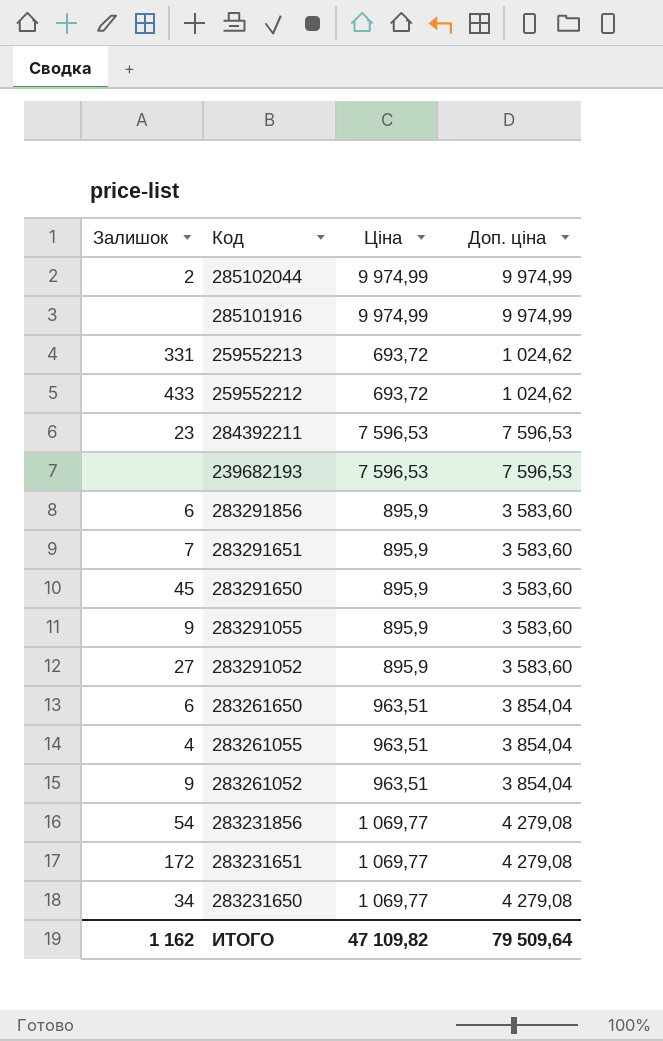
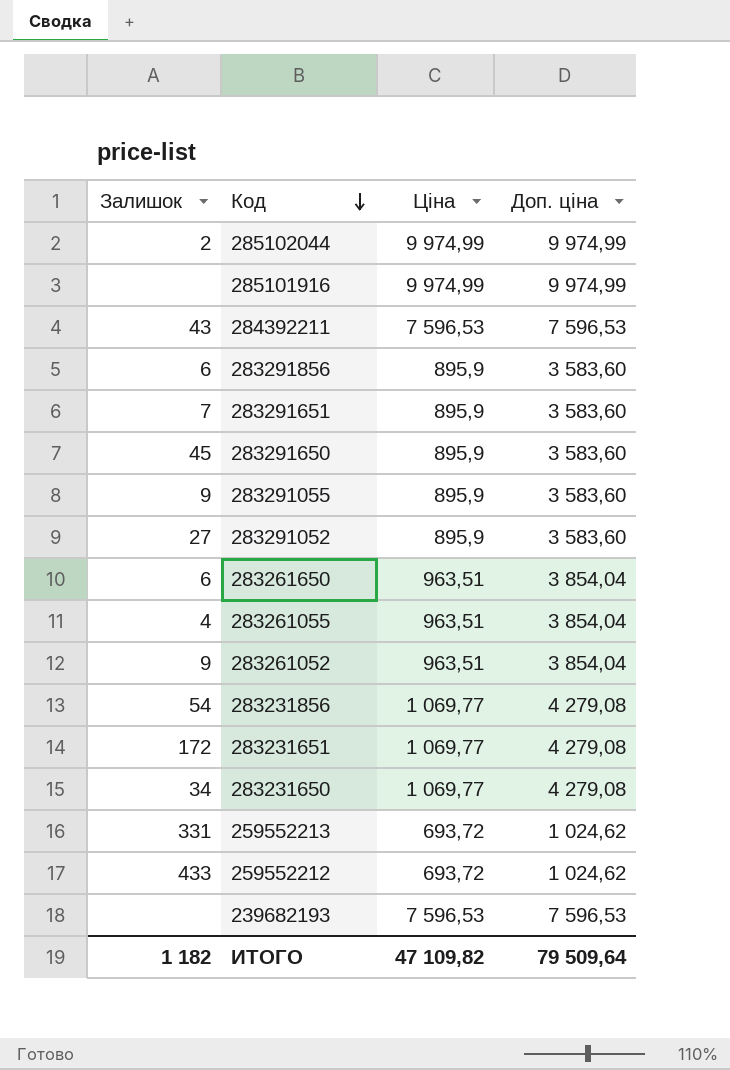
row order: none -> Код descending
284392211 | Залишок: 23 -> 43
ИТОГО | Залишок: 1 162 -> 1 182

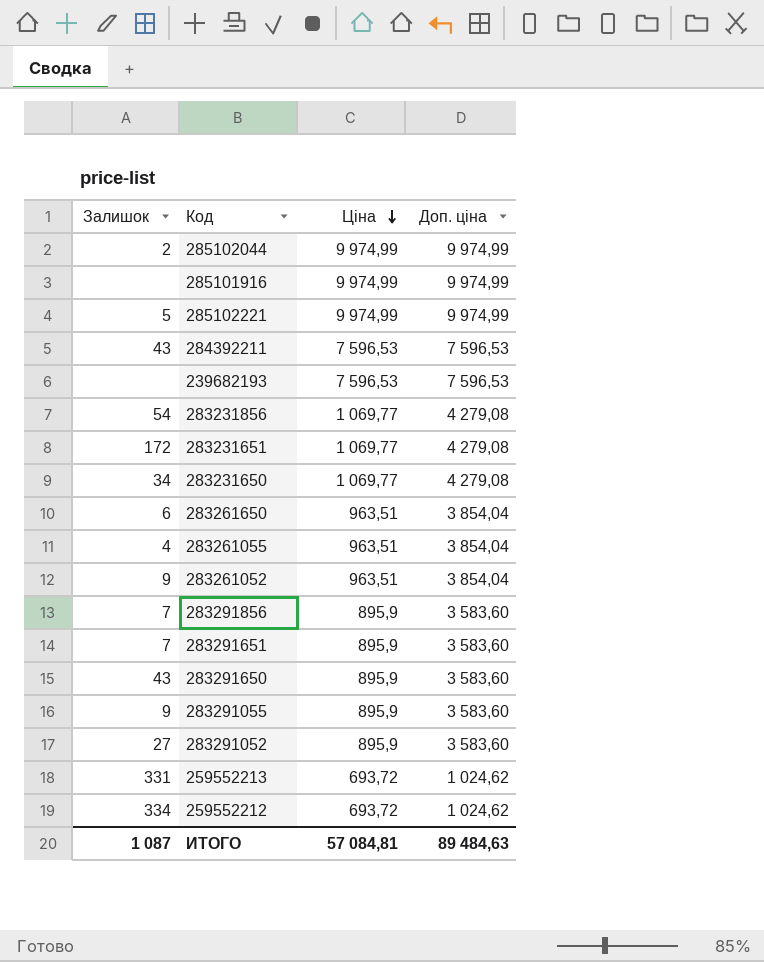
row order: Код descending -> Ціна descending
row 285102221: none -> 5 | 9 974,99 | 9 974,99
283291856 | Залишок: 6 -> 7
283291650 | Залишок: 45 -> 43
259552212 | Залишок: 433 -> 334
ИТОГО | Залишок: 1 182 -> 1 087
ИТОГО | Ціна: 47 109,82 -> 57 084,81
ИТОГО | Доп. ціна: 79 509,64 -> 89 484,63

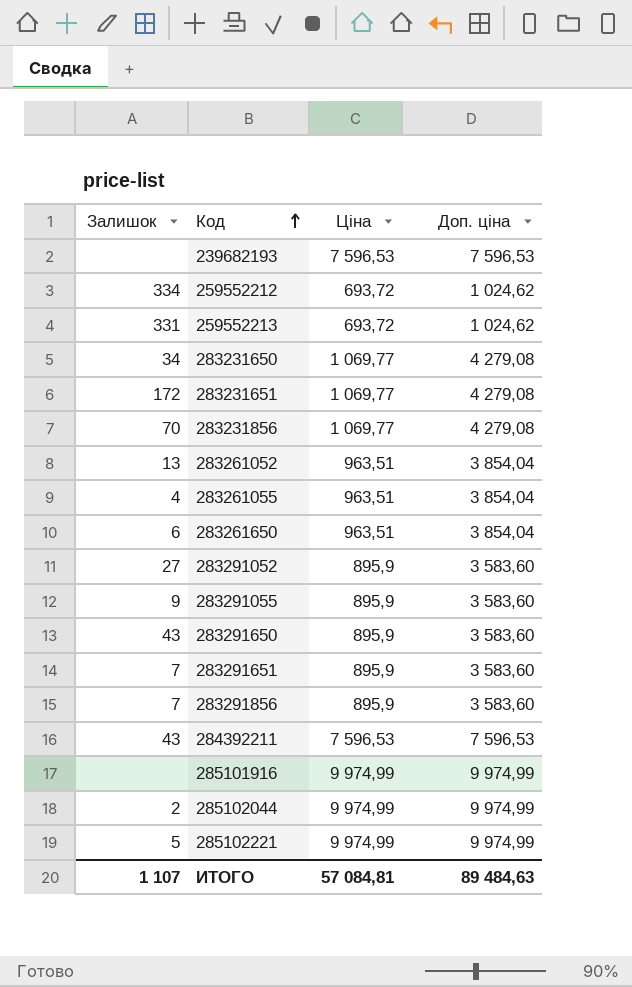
row order: Ціна descending -> Код ascending
283231856 | Залишок: 54 -> 70
283261052 | Залишок: 9 -> 13
ИТОГО | Залишок: 1 087 -> 1 107

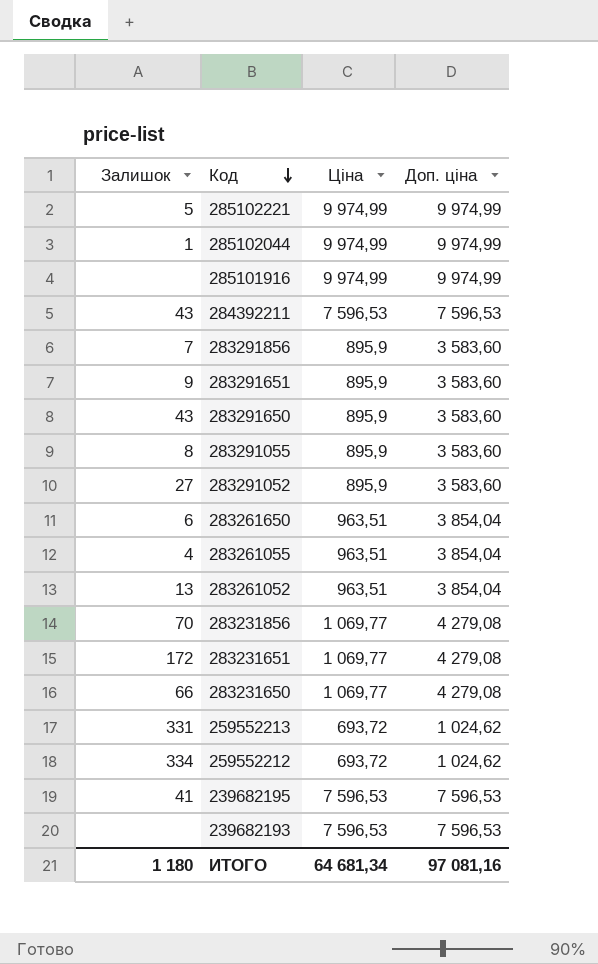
row order: Код ascending -> Код descending
285102044 | Залишок: 2 -> 1
283291651 | Залишок: 7 -> 9
283291055 | Залишок: 9 -> 8
283231650 | Залишок: 34 -> 66
row 239682195: none -> 41 | 7 596,53 | 7 596,53
ИТОГО | Залишок: 1 107 -> 1 180
ИТОГО | Ціна: 57 084,81 -> 64 681,34
ИТОГО | Доп. ціна: 89 484,63 -> 97 081,16

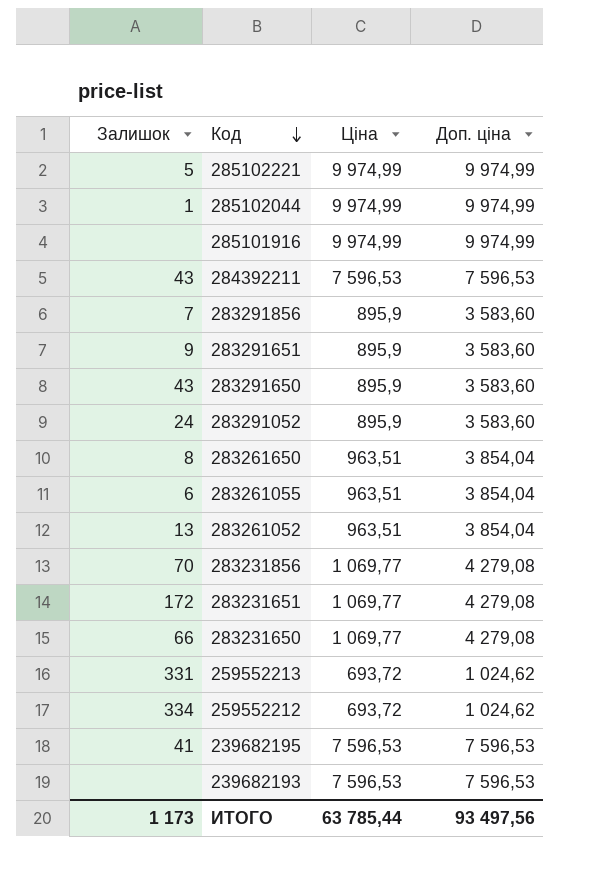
row 283291055: 8 | 895,9 | 3 583,60 -> none
283291052 | Залишок: 27 -> 24
283261650 | Залишок: 6 -> 8
283261055 | Залишок: 4 -> 6
ИТОГО | Залишок: 1 180 -> 1 173
ИТОГО | Ціна: 64 681,34 -> 63 785,44
ИТОГО | Доп. ціна: 97 081,16 -> 93 497,56

